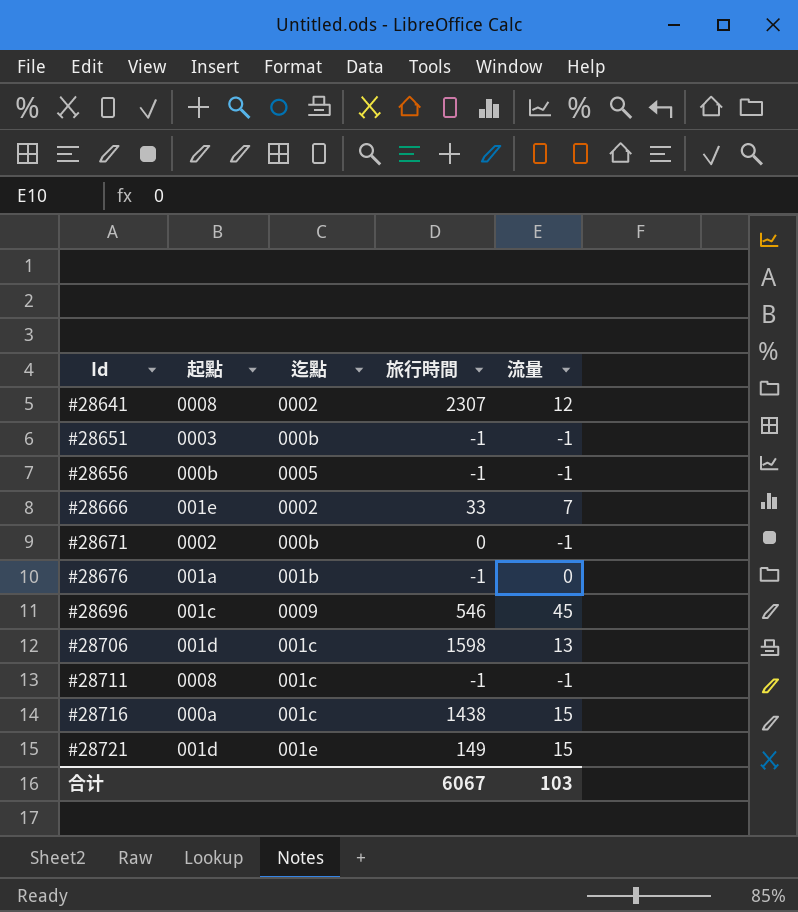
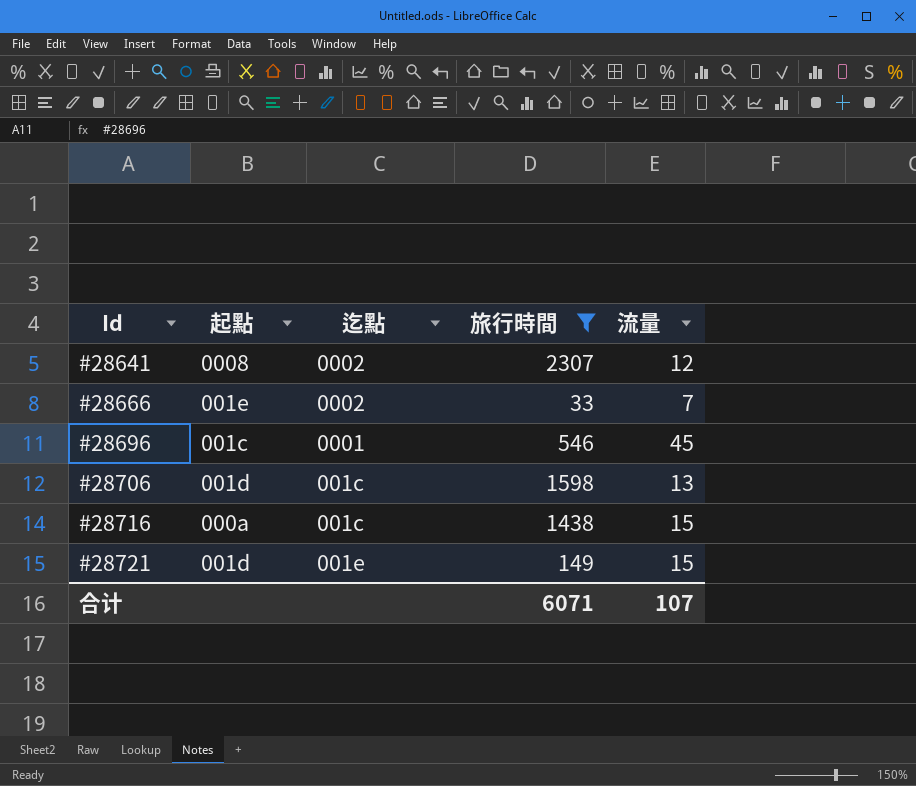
filter: none -> 旅行時間 >= 33
#28696 | 迄點: 0009 -> 0001
合计 | 旅行時間: 6067 -> 6071
合计 | 流量: 103 -> 107

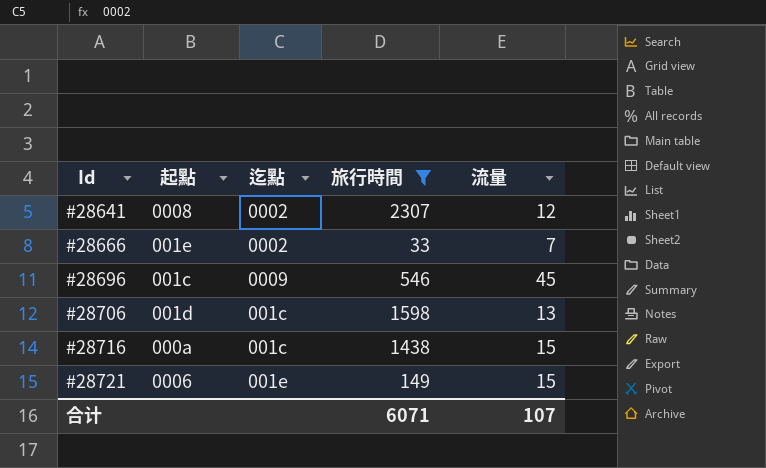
#28696 | 迄點: 0001 -> 0009
#28721 | 起點: 001d -> 0006

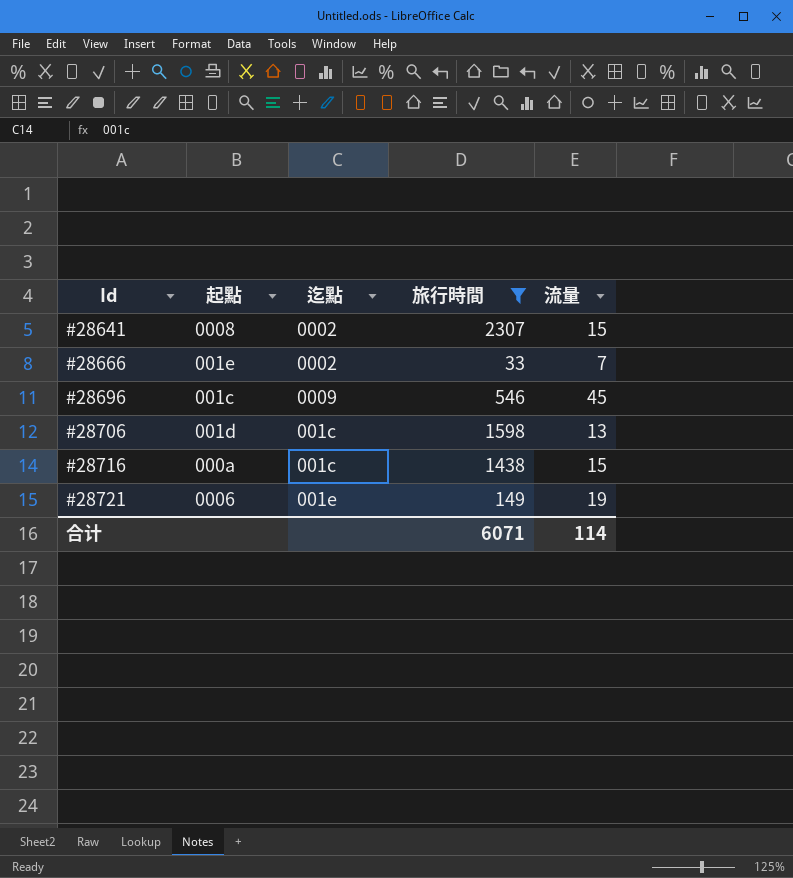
#28641 | 流量: 12 -> 15
#28721 | 流量: 15 -> 19
合计 | 流量: 107 -> 114

